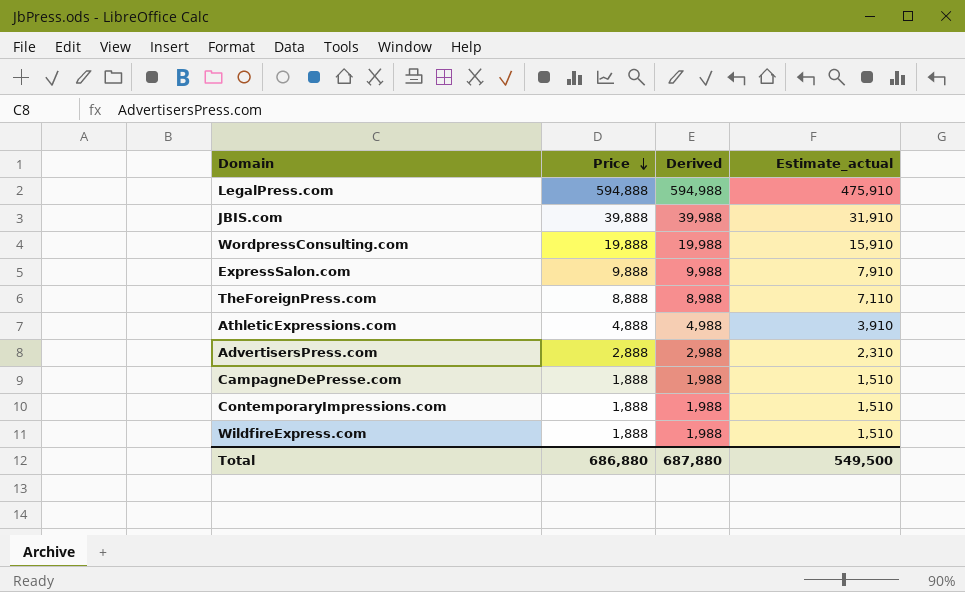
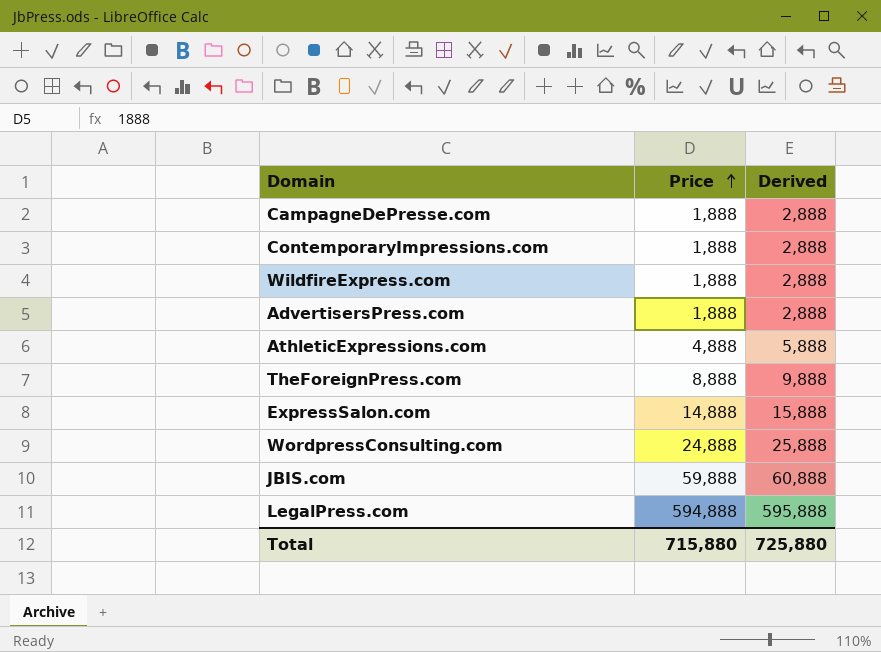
row order: Price descending -> Price ascending
column Estimate_actual | formula: [Price] * 0.8 -> none
column Derived | formula: [Price] + 100 -> [Price] + 1000
AdvertisersPress.com | Price: 2,888 -> 1,888
ExpressSalon.com | Price: 9,888 -> 14,888
WordpressConsulting.com | Price: 19,888 -> 24,888
JBIS.com | Price: 39,888 -> 59,888
Total | Price: 686,880 -> 715,880
Total | Derived: 687,880 -> 725,880

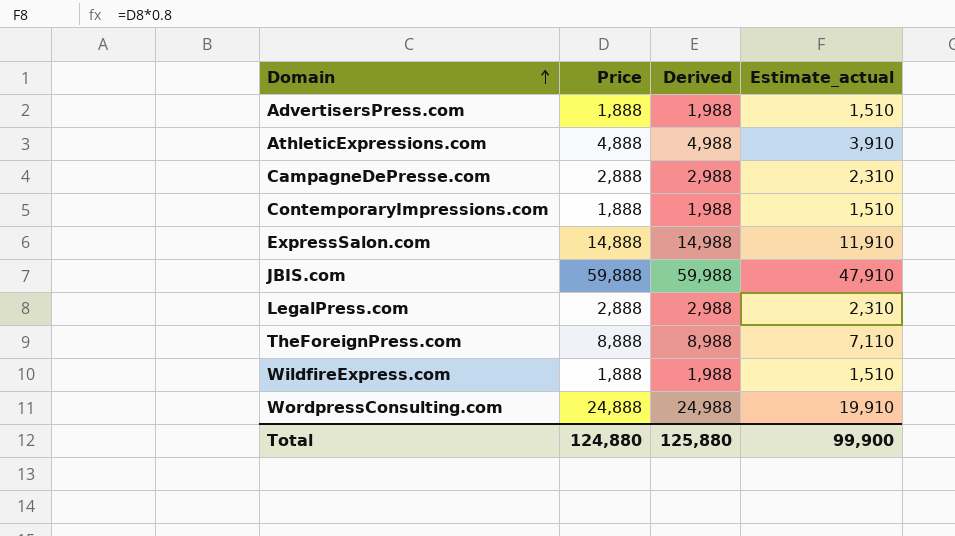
row order: Price ascending -> Domain ascending
column Derived | formula: [Price] + 1000 -> [Price] + 100
column Estimate_actual | formula: none -> [Price] * 0.8
CampagneDePresse.com | Price: 1,888 -> 2,888
LegalPress.com | Price: 594,888 -> 2,888
Total | Price: 715,880 -> 124,880
Total | Derived: 725,880 -> 125,880

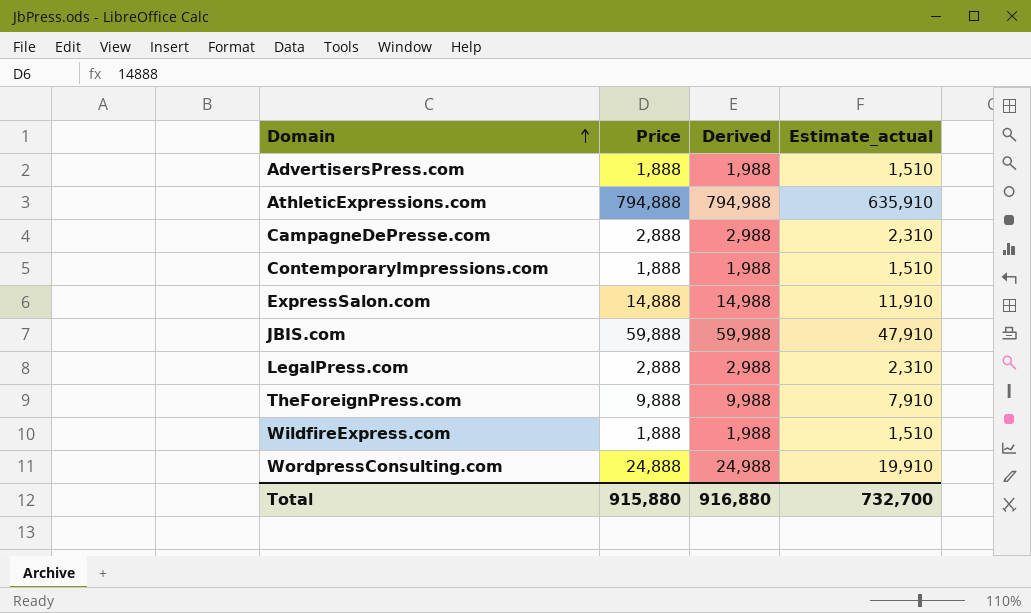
AthleticExpressions.com | Price: 4,888 -> 794,888
AthleticExpressions.com | Derived: 4,988 -> 794,988
AthleticExpressions.com | Estimate_actual: 3,910 -> 635,910
TheForeignPress.com | Price: 8,888 -> 9,888
TheForeignPress.com | Derived: 8,988 -> 9,988
TheForeignPress.com | Estimate_actual: 7,110 -> 7,910
Total | Price: 124,880 -> 915,880
Total | Derived: 125,880 -> 916,880
Total | Estimate_actual: 99,900 -> 732,700

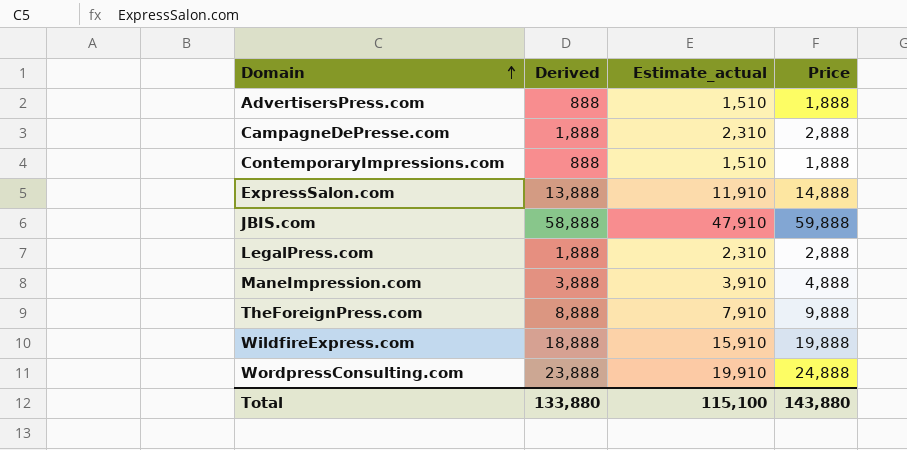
column Derived | formula: [Price] + 100 -> [Price] - 1000
column Price | position: 2 -> 4
row AthleticExpressions.com: 794,888 | 794,988 | 635,910 -> none
row ManeImpression.com: none -> 3,888 | 3,910 | 4,888
WildfireExpress.com | Estimate_actual: 1,510 -> 15,910
WildfireExpress.com | Price: 1,888 -> 19,888
Total | Derived: 916,880 -> 133,880
Total | Estimate_actual: 732,700 -> 115,100
Total | Price: 915,880 -> 143,880

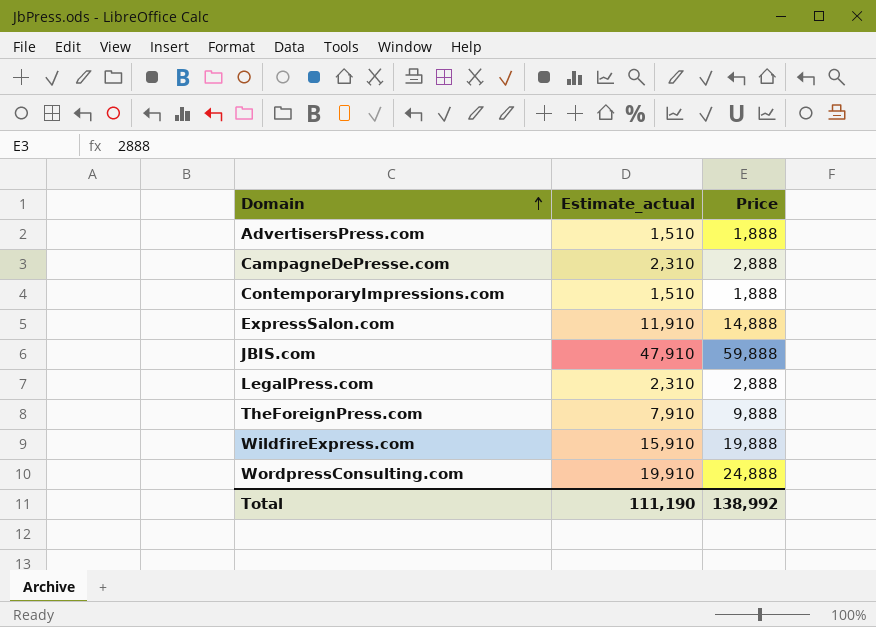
column Derived | formula: [Price] - 1000 -> none
row ManeImpression.com: 3,888 | 3,910 | 4,888 -> none
Total | Estimate_actual: 115,100 -> 111,190
Total | Price: 143,880 -> 138,992

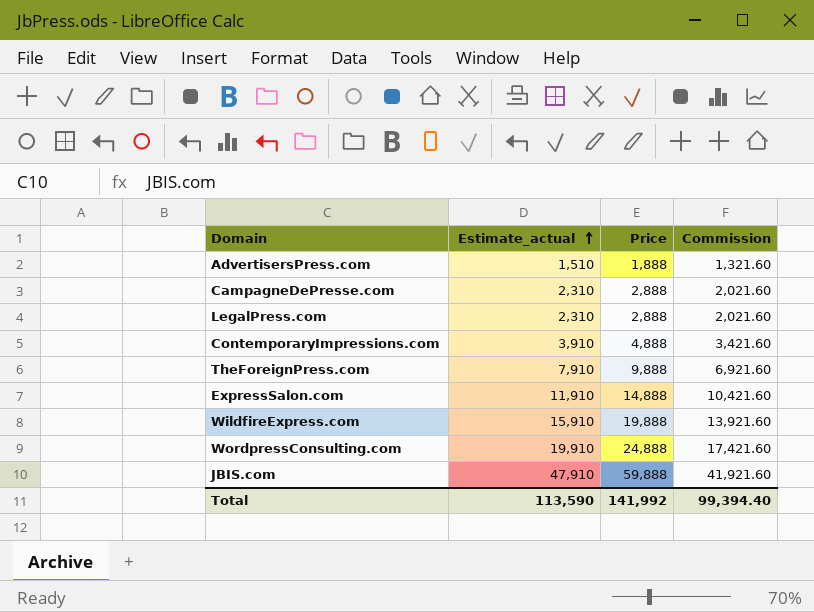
row order: Domain ascending -> Estimate_actual ascending
column Commission | formula: none -> [Price] * 0.7
ContemporaryImpressions.com | Estimate_actual: 1,510 -> 3,910
ContemporaryImpressions.com | Price: 1,888 -> 4,888
Total | Estimate_actual: 111,190 -> 113,590
Total | Price: 138,992 -> 141,992

